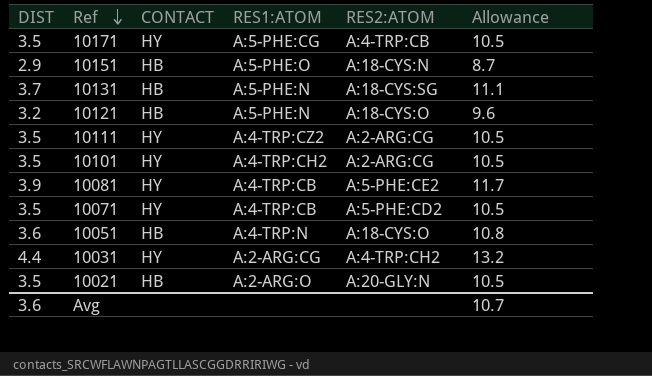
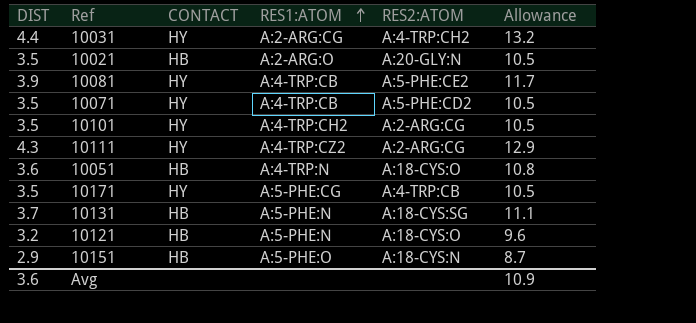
row order: Ref descending -> RES1:ATOM ascending
10111 | DIST: 3.5 -> 4.3
10111 | Allowance: 10.5 -> 12.9
Avg | Allowance: 10.7 -> 10.9

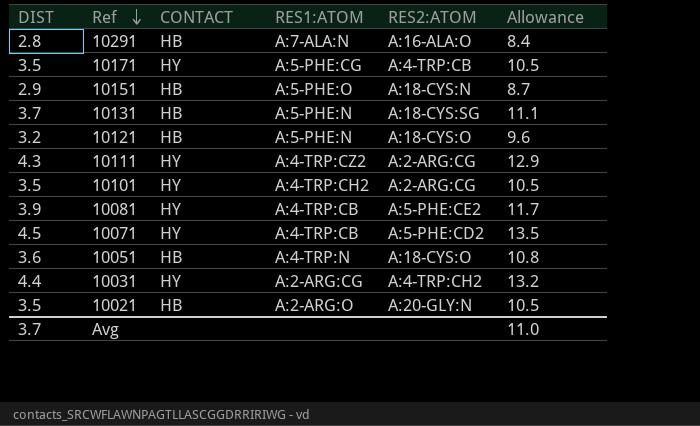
row order: RES1:ATOM ascending -> Ref descending
row 10291: none -> 2.8 | HB | A:7-ALA:N | A:16-ALA:O | 8.4
10071 | DIST: 3.5 -> 4.5
10071 | Allowance: 10.5 -> 13.5
Avg | DIST: 3.6 -> 3.7
Avg | Allowance: 10.9 -> 11.0

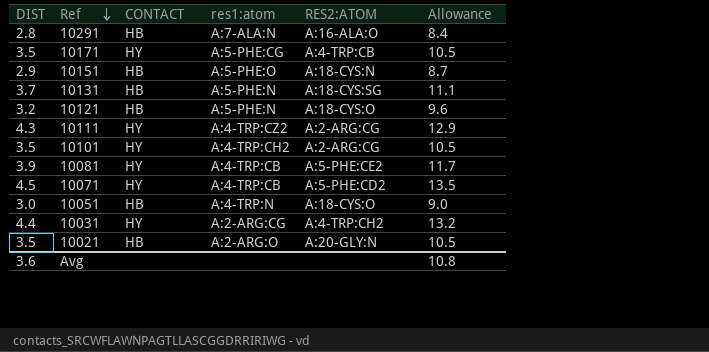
column name: RES1:ATOM -> res1:atom
10051 | DIST: 3.6 -> 3.0
10051 | Allowance: 10.8 -> 9.0
Avg | DIST: 3.7 -> 3.6
Avg | Allowance: 11.0 -> 10.8

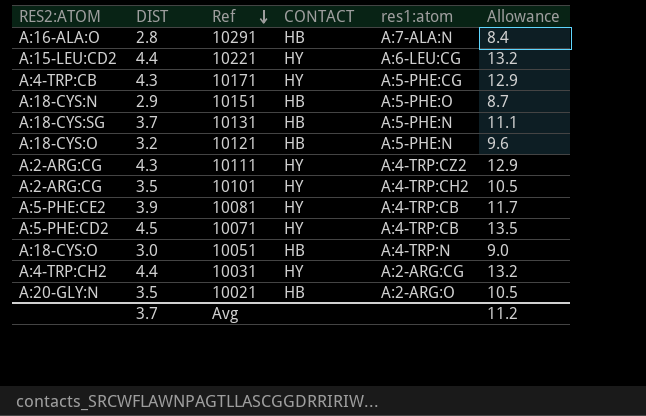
column RES2:ATOM | position: 5 -> 1
row 10221: none -> A:15-LEU:CD2 | 4.4 | HY | A:6-LEU:CG | 13.2
10171 | DIST: 3.5 -> 4.3
10171 | Allowance: 10.5 -> 12.9
Avg | DIST: 3.6 -> 3.7
Avg | Allowance: 10.8 -> 11.2

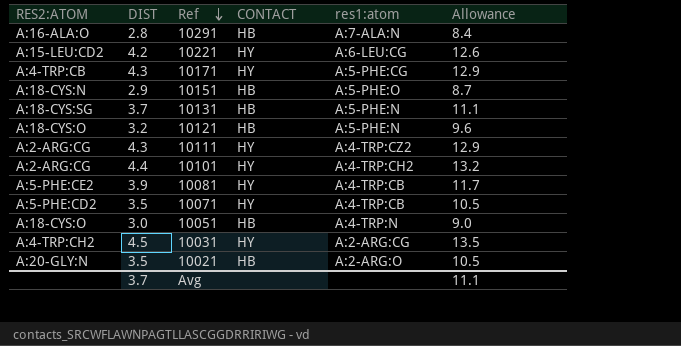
10221 | DIST: 4.4 -> 4.2
10221 | Allowance: 13.2 -> 12.6
10101 | DIST: 3.5 -> 4.4
10101 | Allowance: 10.5 -> 13.2
10071 | DIST: 4.5 -> 3.5
10071 | Allowance: 13.5 -> 10.5
10031 | DIST: 4.4 -> 4.5
10031 | Allowance: 13.2 -> 13.5
Avg | Allowance: 11.2 -> 11.1

